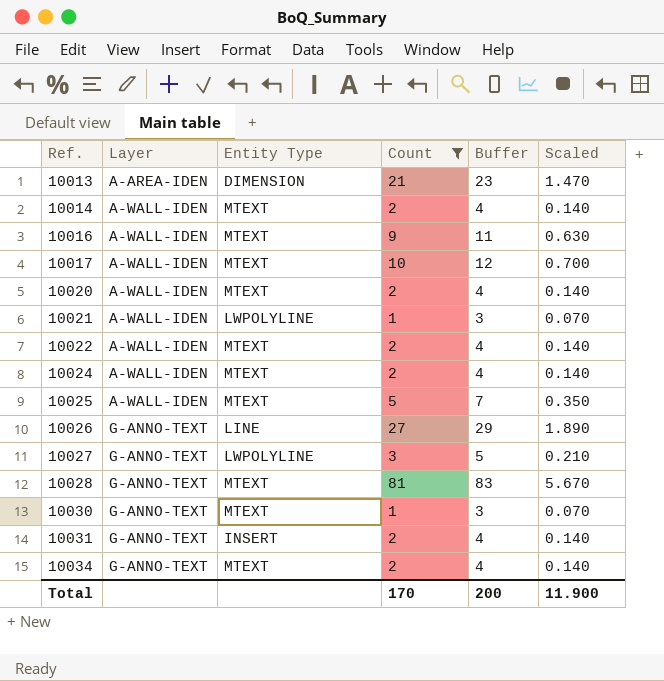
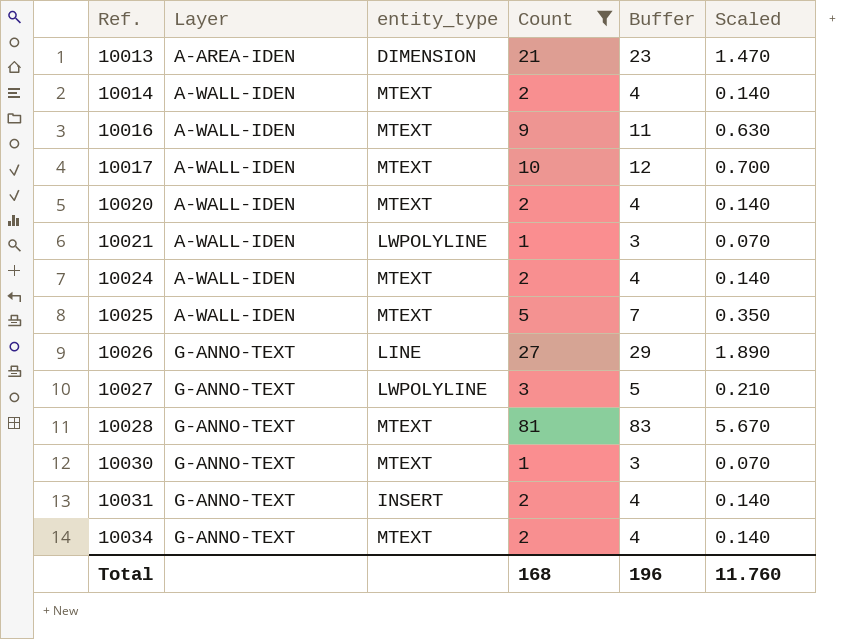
column name: Entity Type -> entity_type
row 10022: A-WALL-IDEN | MTEXT | 2 | 4 | 0.140 -> none
Total | Count: 170 -> 168
Total | Buffer: 200 -> 196
Total | Scaled: 11.900 -> 11.760

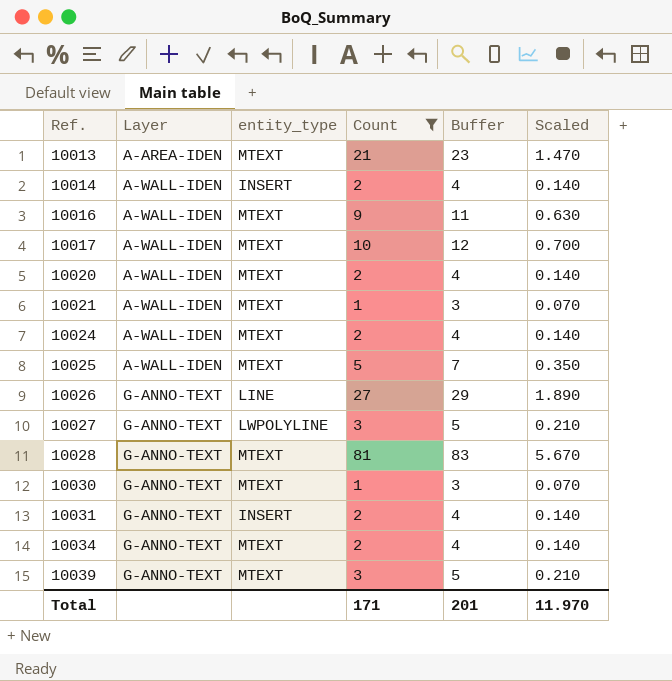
10013 | entity_type: DIMENSION -> MTEXT
10014 | entity_type: MTEXT -> INSERT
10021 | entity_type: LWPOLYLINE -> MTEXT
row 10039: none -> G-ANNO-TEXT | MTEXT | 3 | 5 | 0.210
Total | Count: 168 -> 171
Total | Buffer: 196 -> 201
Total | Scaled: 11.760 -> 11.970

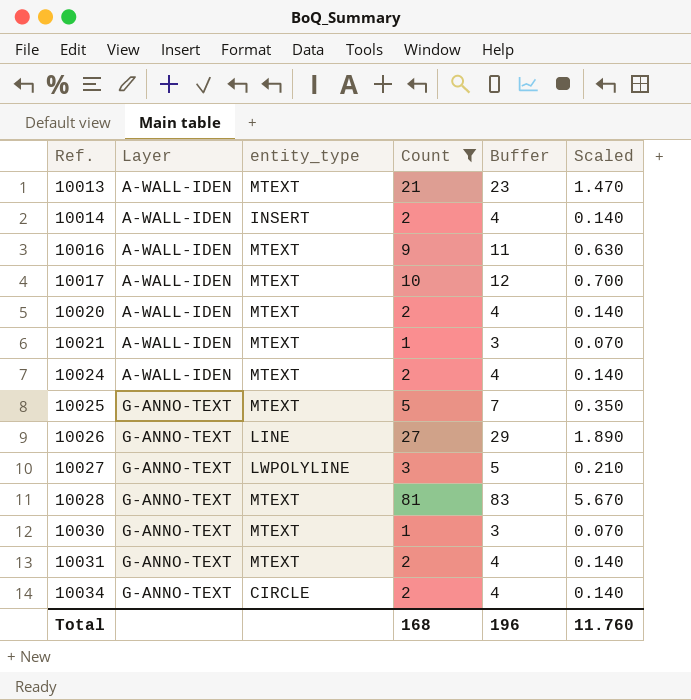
row 10039: G-ANNO-TEXT | MTEXT | 3 | 5 | 0.210 -> none
10013 | Layer: A-AREA-IDEN -> A-WALL-IDEN
10025 | Layer: A-WALL-IDEN -> G-ANNO-TEXT
10031 | entity_type: INSERT -> MTEXT
10034 | entity_type: MTEXT -> CIRCLE
Total | Count: 171 -> 168
Total | Buffer: 201 -> 196
Total | Scaled: 11.970 -> 11.760

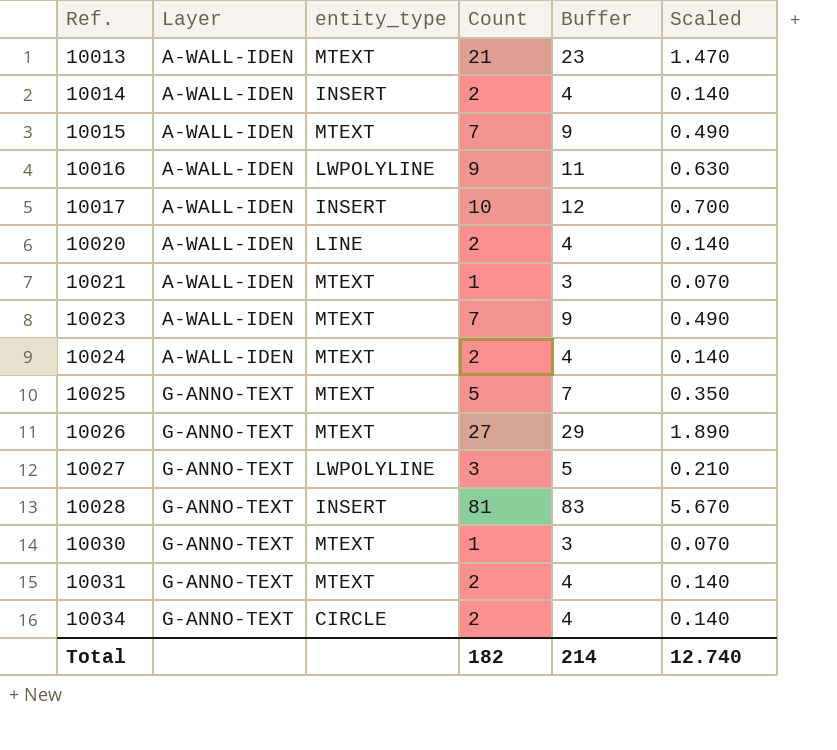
filter: Count != 7 -> none
10016 | entity_type: MTEXT -> LWPOLYLINE
10017 | entity_type: MTEXT -> INSERT
10020 | entity_type: MTEXT -> LINE
10026 | entity_type: LINE -> MTEXT
10028 | entity_type: MTEXT -> INSERT
Total | Count: 168 -> 182
Total | Buffer: 196 -> 214
Total | Scaled: 11.760 -> 12.740

